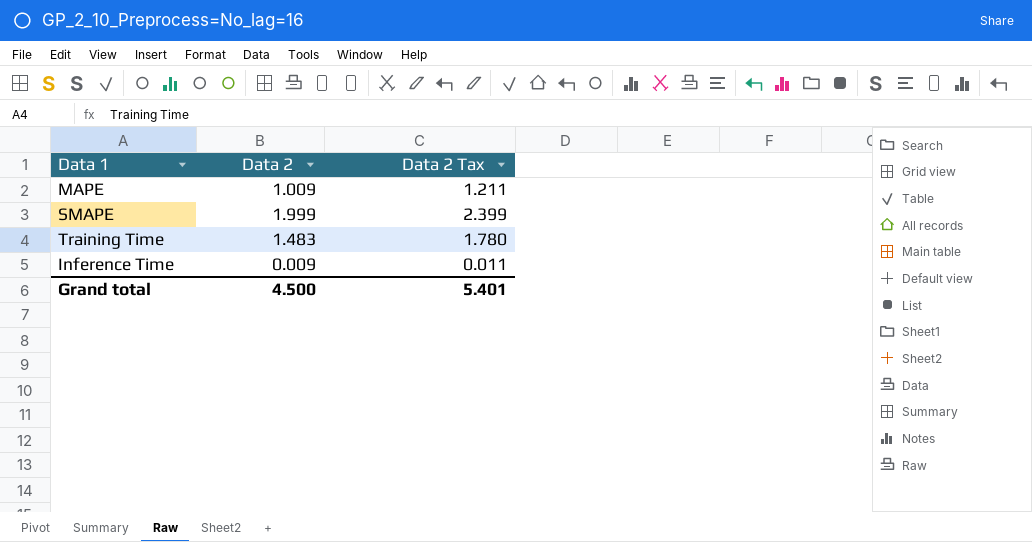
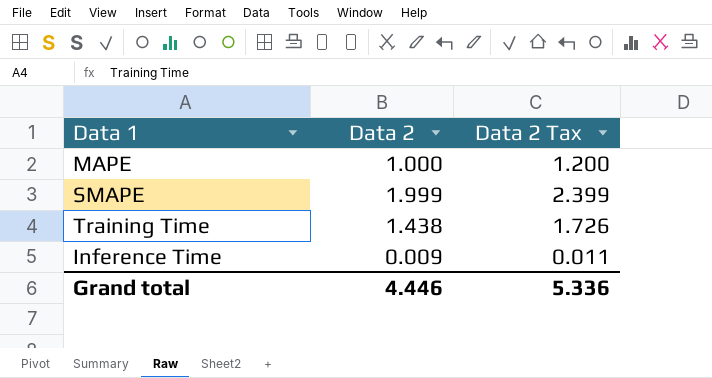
MAPE | Data 2: 1.009 -> 1.000
MAPE | Data 2 Tax: 1.211 -> 1.200
Training Time | Data 2: 1.483 -> 1.438
Training Time | Data 2 Tax: 1.780 -> 1.726
Grand total | Data 2: 4.500 -> 4.446
Grand total | Data 2 Tax: 5.401 -> 5.336

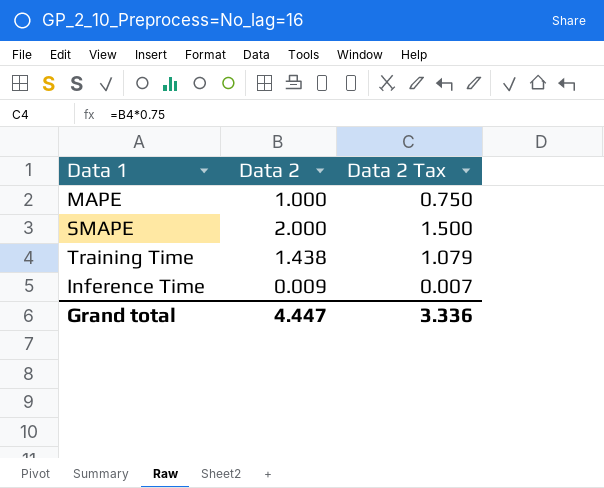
column Data 2 Tax | formula: [Data 2] * 1.2 -> [Data 2] * 0.75
SMAPE | Data 2: 1.999 -> 2.000
Grand total | Data 2: 4.446 -> 4.447
Grand total | Data 2 Tax: 5.336 -> 3.336

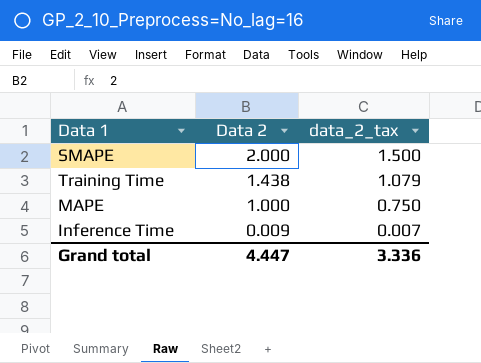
row order: none -> Data 2 descending
column name: Data 2 Tax -> data_2_tax

